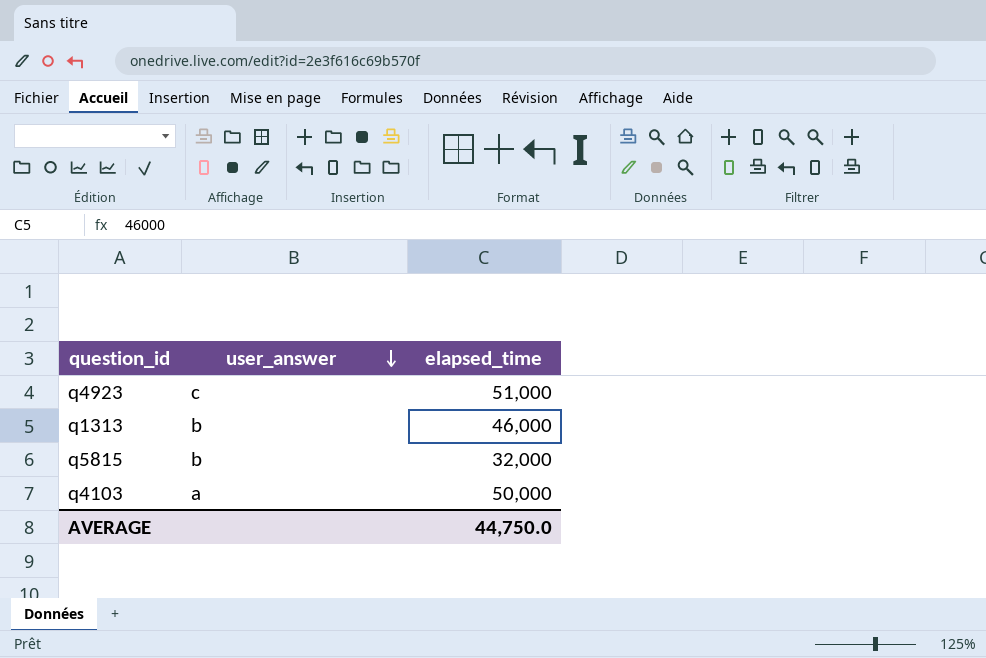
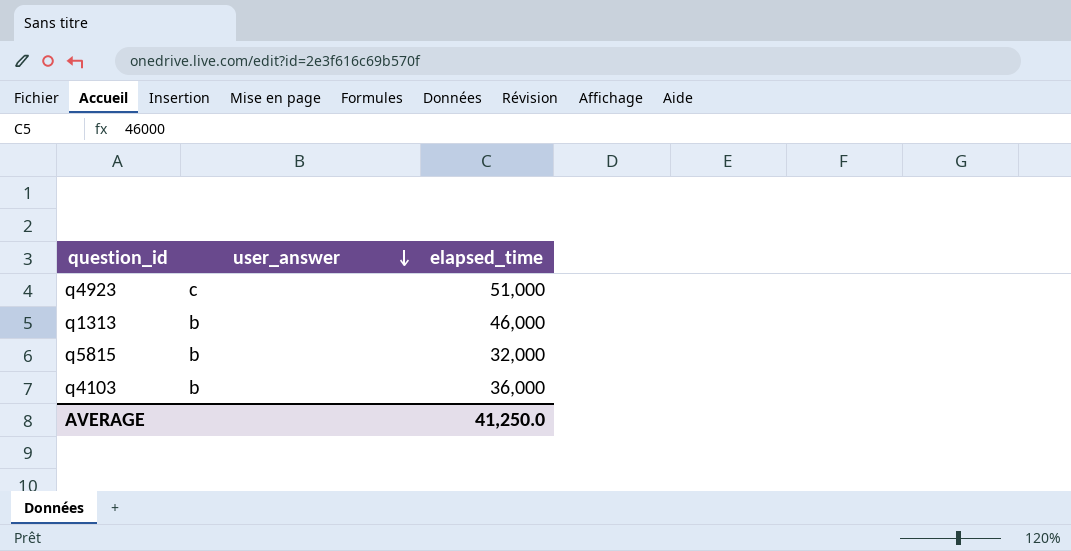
q4103 | user_answer: a -> b
q4103 | elapsed_time: 50,000 -> 36,000
AVERAGE | elapsed_time: 44,750.0 -> 41,250.0

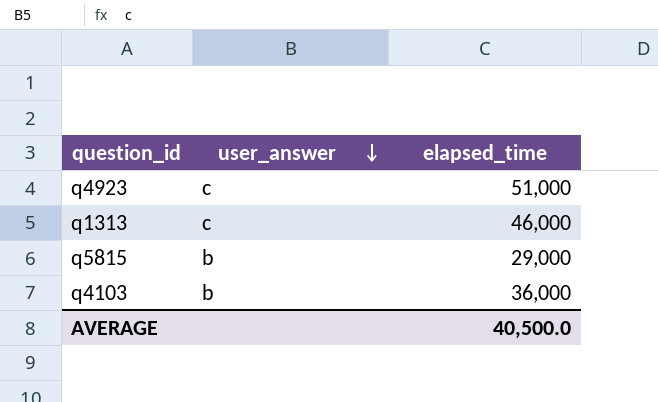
q1313 | user_answer: b -> c
q5815 | elapsed_time: 32,000 -> 29,000
AVERAGE | elapsed_time: 41,250.0 -> 40,500.0

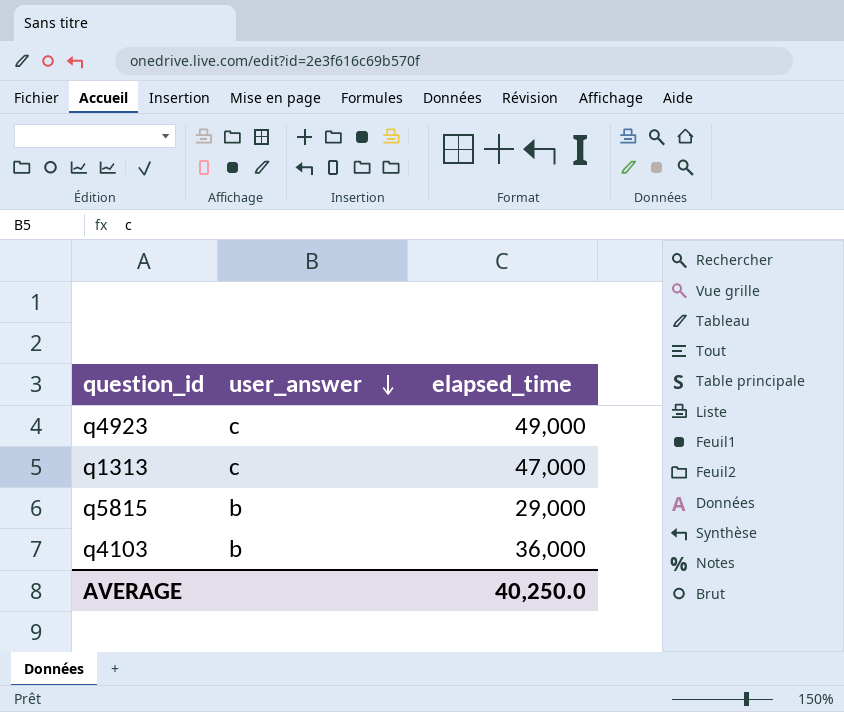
q4923 | elapsed_time: 51,000 -> 49,000
q1313 | elapsed_time: 46,000 -> 47,000
AVERAGE | elapsed_time: 40,500.0 -> 40,250.0

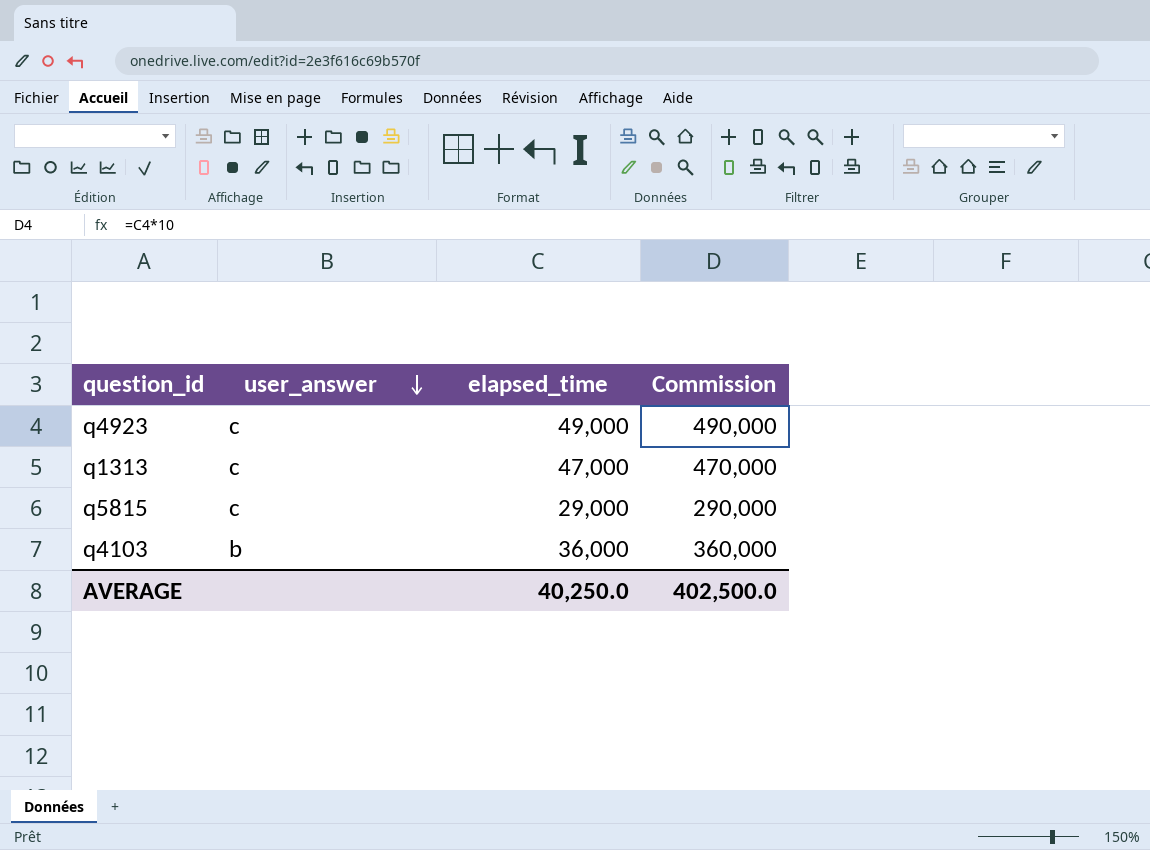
column Commission | formula: none -> [elapsed_time] * 10
q5815 | user_answer: b -> c

